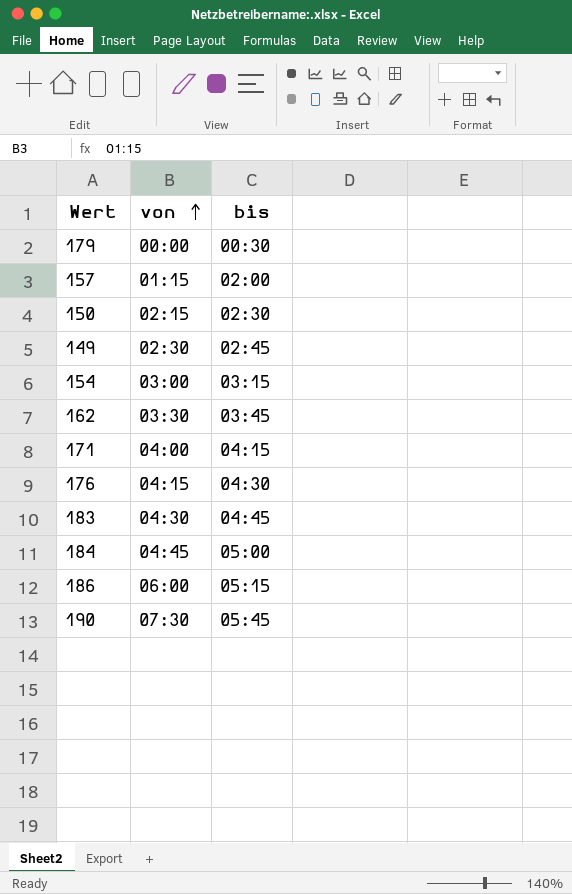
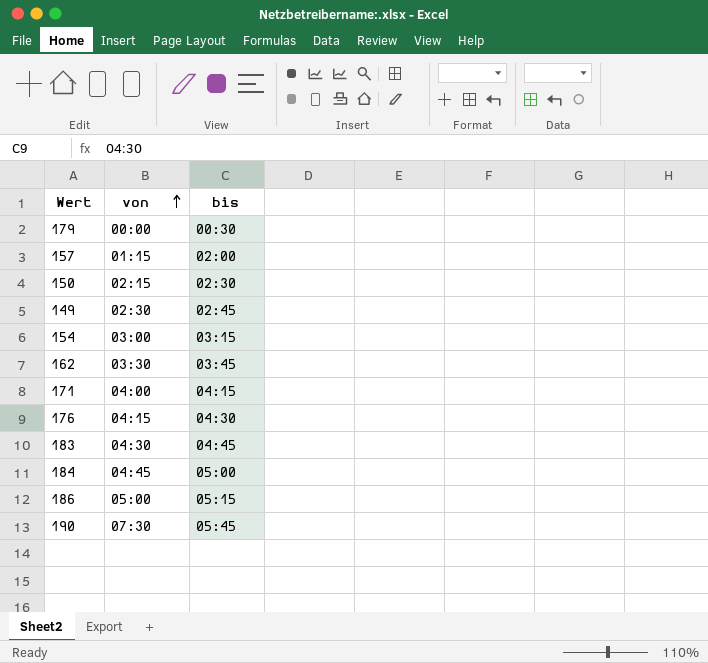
186 | von: 06:00 -> 05:00

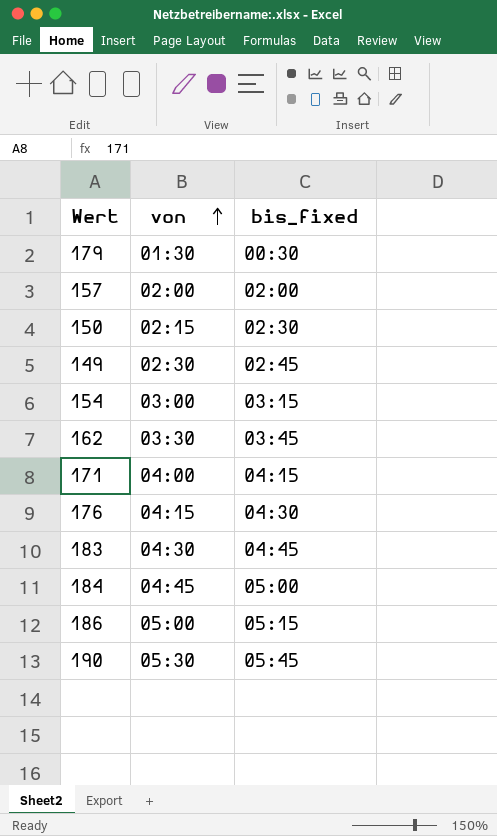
column name: bis -> bis_fixed
179 | von: 00:00 -> 01:30
157 | von: 01:15 -> 02:00
190 | von: 07:30 -> 05:30

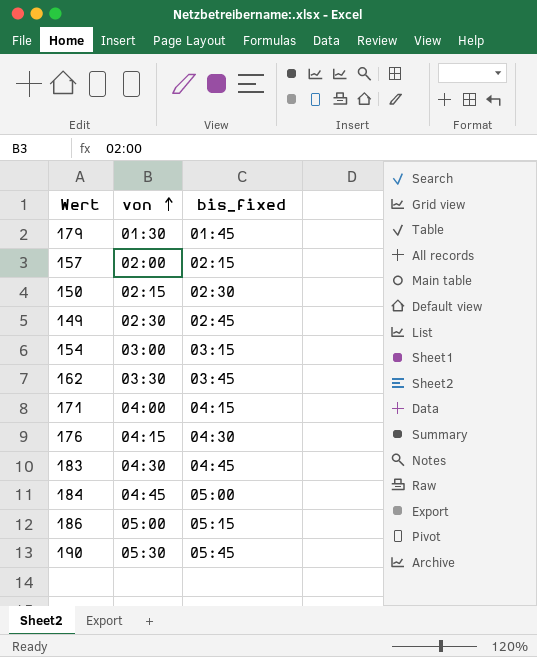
179 | bis_fixed: 00:30 -> 01:45
157 | bis_fixed: 02:00 -> 02:15

